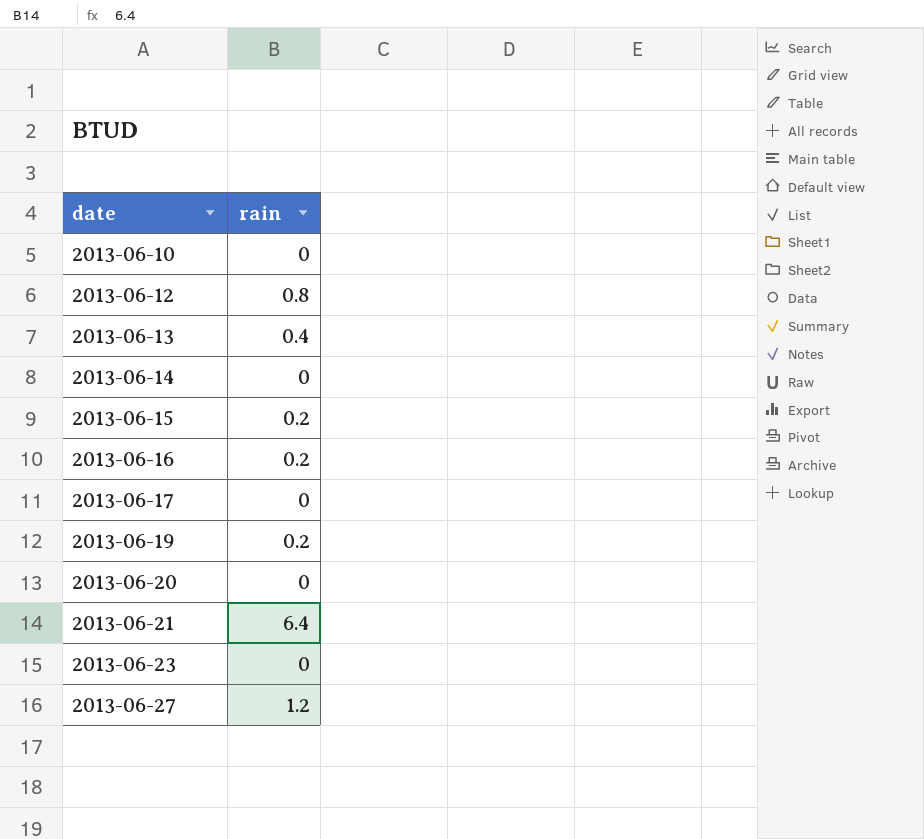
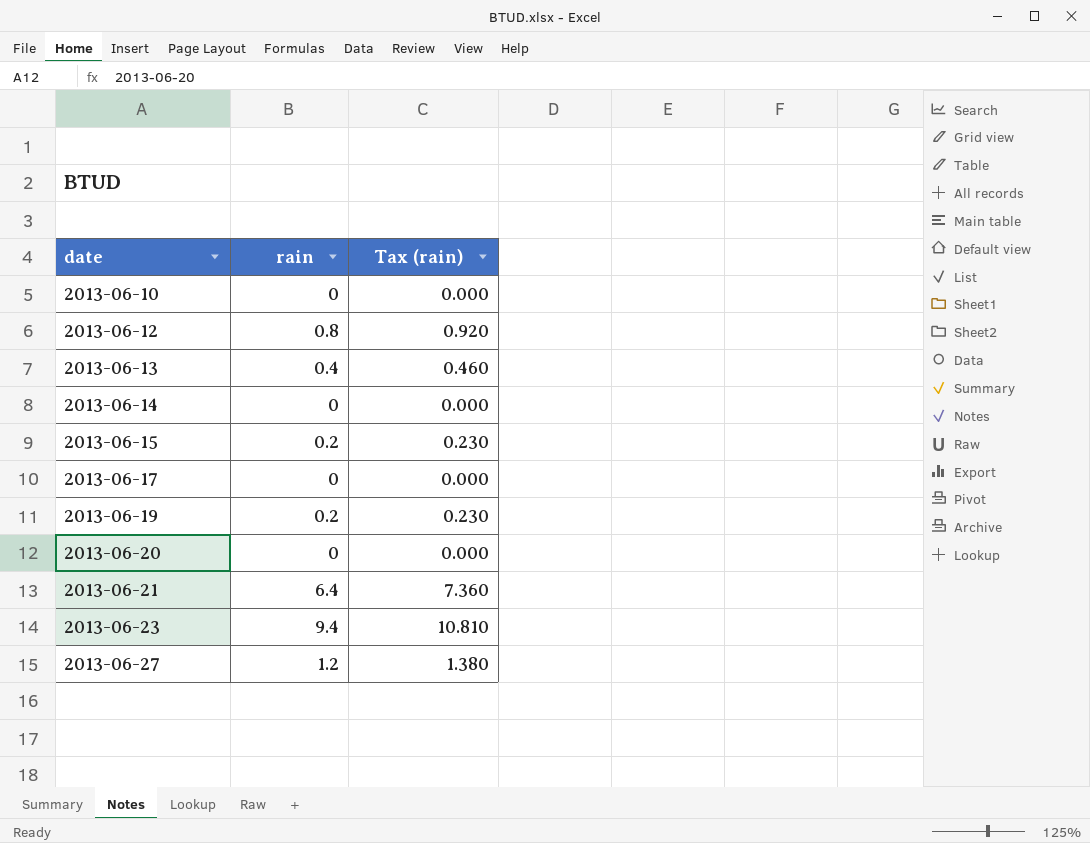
column Tax (rain) | formula: none -> [rain] * 1.15
row 2013-06-16: 0.2 -> none
2013-06-23 | rain: 0 -> 9.4

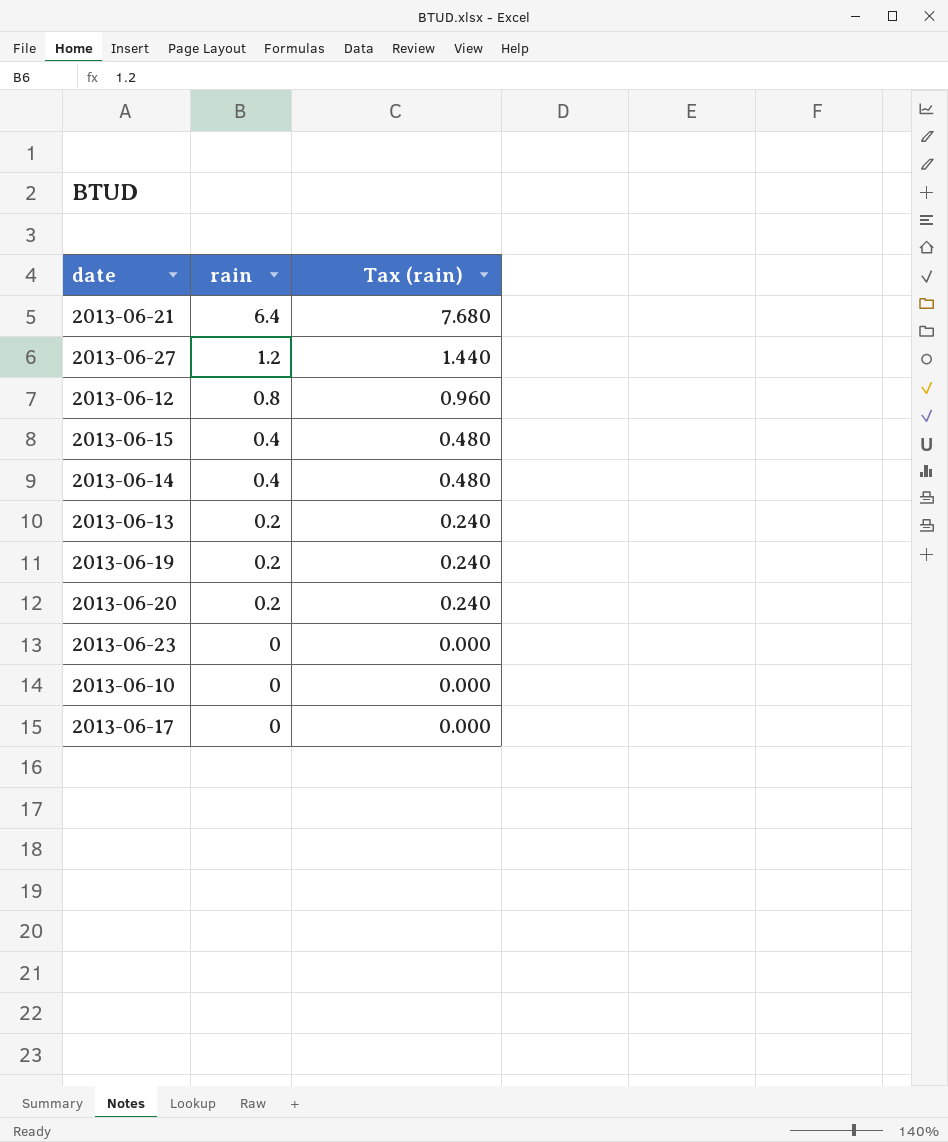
row order: date ascending -> rain descending
column Tax (rain) | formula: [rain] * 1.15 -> [rain] * 1.2
2013-06-15 | rain: 0.2 -> 0.4
2013-06-14 | rain: 0 -> 0.4
2013-06-13 | rain: 0.4 -> 0.2
2013-06-20 | rain: 0 -> 0.2
2013-06-23 | rain: 9.4 -> 0

